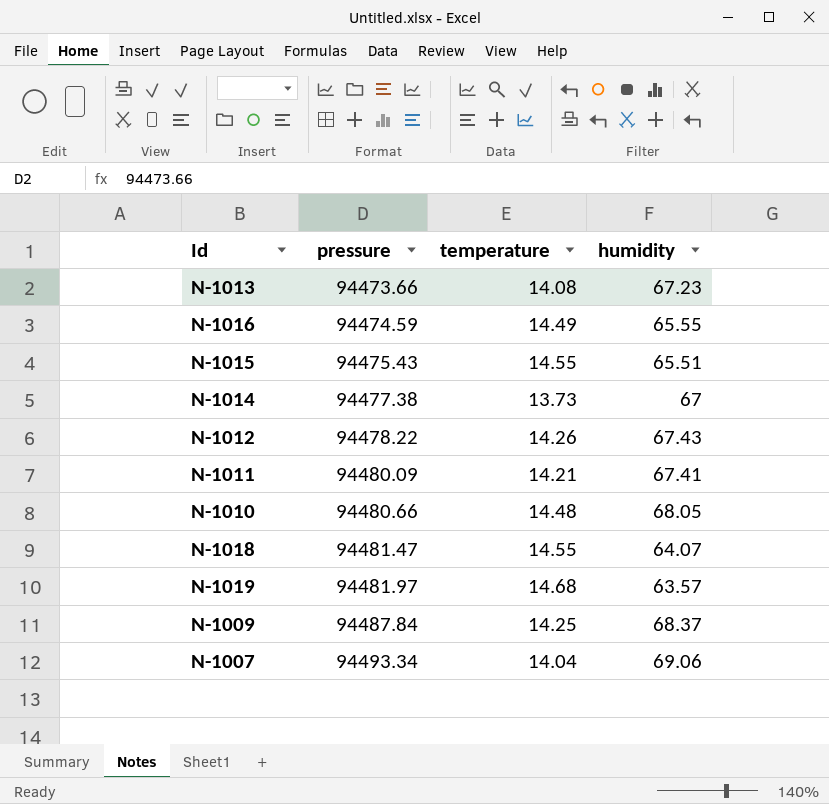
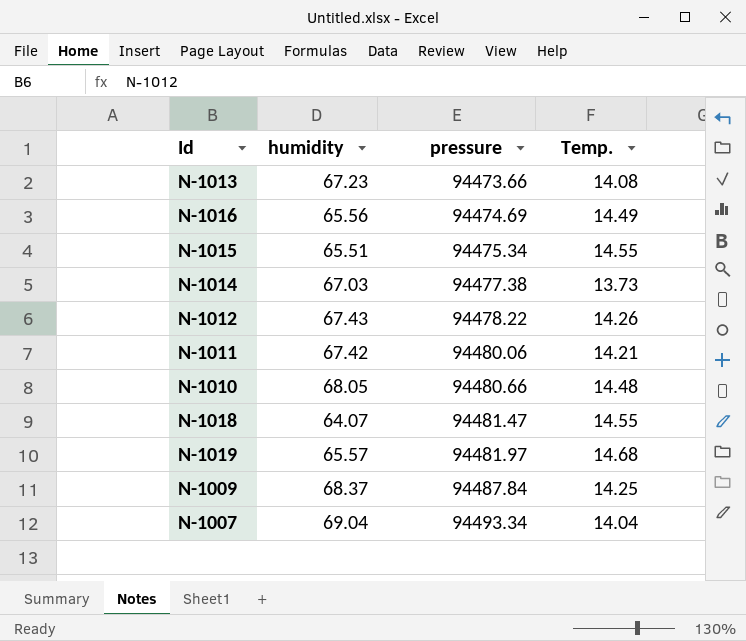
column humidity | position: 4 -> 2
column name: temperature -> Temp.
N-1016 | humidity: 65.55 -> 65.56
N-1016 | pressure: 94474.59 -> 94474.69
N-1015 | pressure: 94475.43 -> 94475.34
N-1014 | humidity: 67 -> 67.03
N-1011 | humidity: 67.41 -> 67.42
N-1011 | pressure: 94480.09 -> 94480.06
N-1019 | humidity: 63.57 -> 65.57
N-1007 | humidity: 69.06 -> 69.04

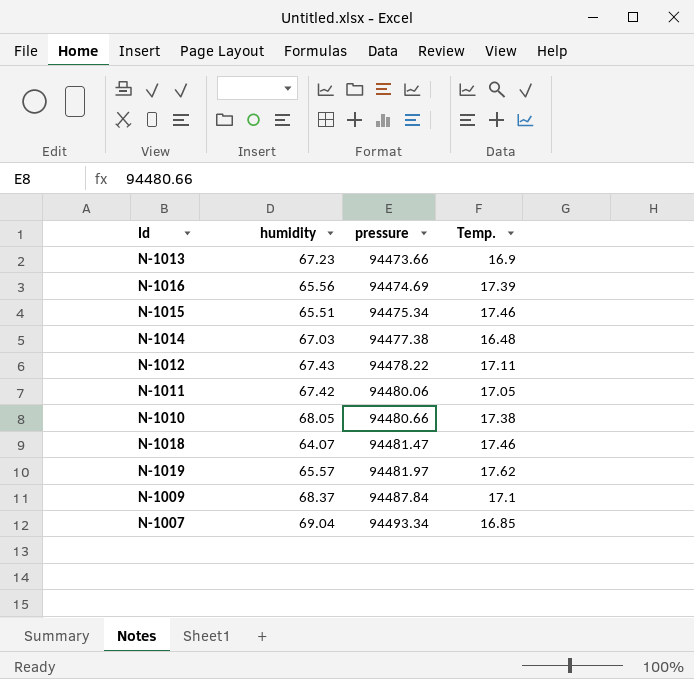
N-1013 | Temp.: 14.08 -> 16.9
N-1016 | Temp.: 14.49 -> 17.39
N-1015 | Temp.: 14.55 -> 17.46
N-1014 | Temp.: 13.73 -> 16.48
N-1012 | Temp.: 14.26 -> 17.11
N-1011 | Temp.: 14.21 -> 17.05
N-1010 | Temp.: 14.48 -> 17.38
N-1018 | Temp.: 14.55 -> 17.46
N-1019 | Temp.: 14.68 -> 17.62
N-1009 | Temp.: 14.25 -> 17.1
N-1007 | Temp.: 14.04 -> 16.85

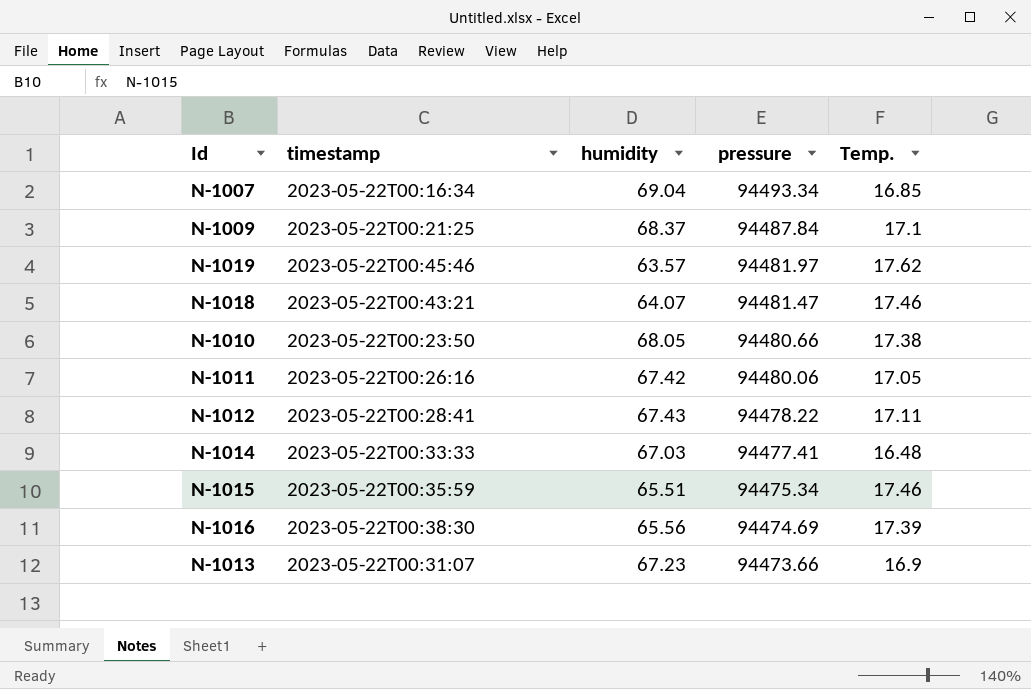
row order: pressure ascending -> pressure descending
column timestamp | position: none -> 2
N-1019 | humidity: 65.57 -> 63.57
N-1014 | pressure: 94477.38 -> 94477.41

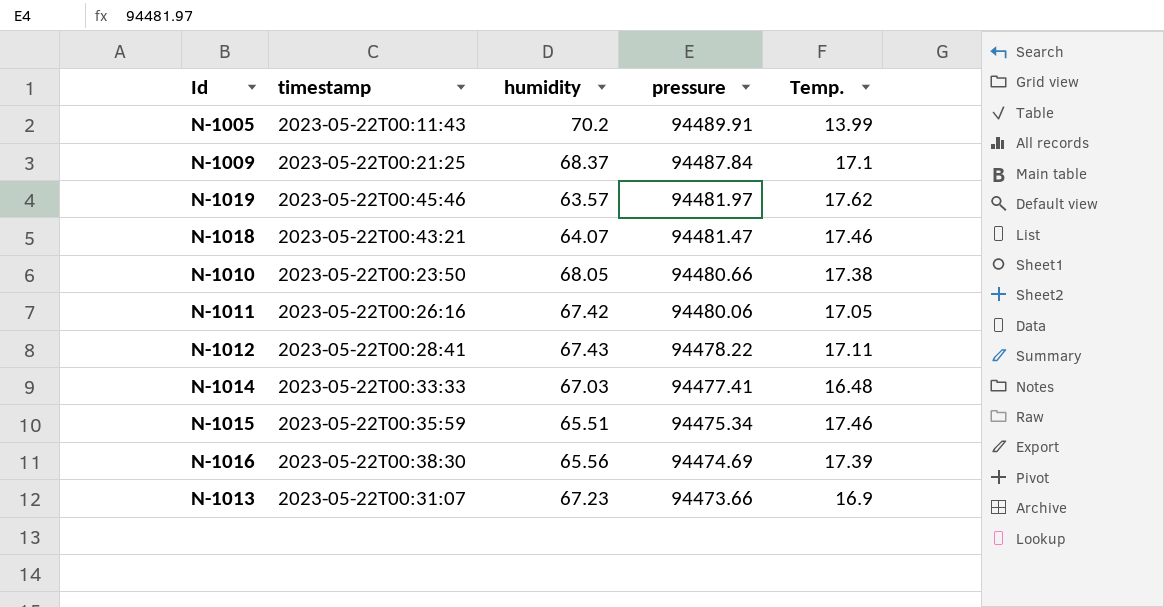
row N-1007: 2023-05-22T00:16:34 | 69.04 | 94493.34 | 16.85 -> none
row N-1005: none -> 2023-05-22T00:11:43 | 70.2 | 94489.91 | 13.99

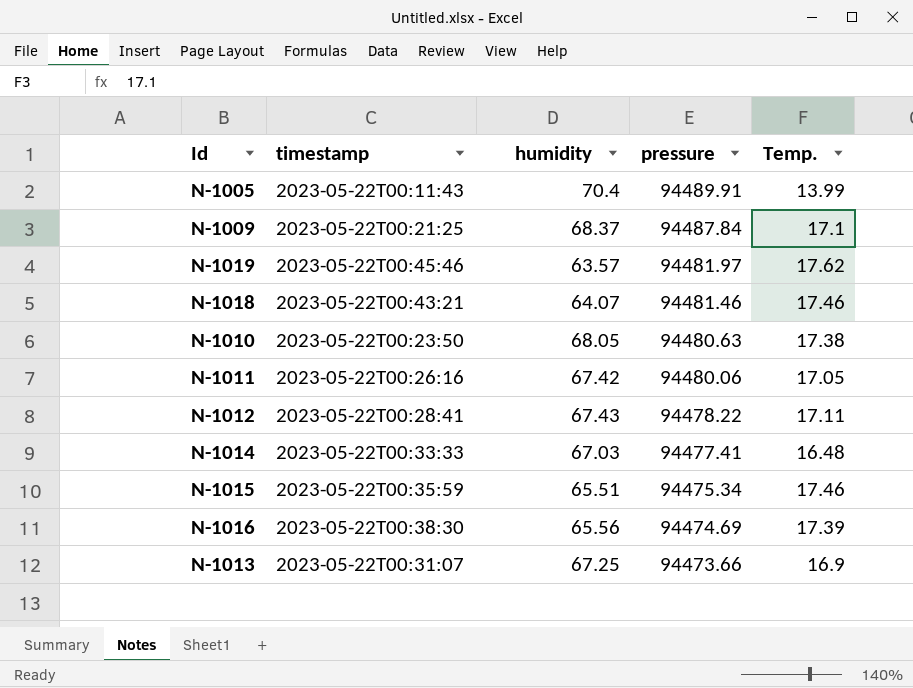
N-1005 | humidity: 70.2 -> 70.4
N-1018 | pressure: 94481.47 -> 94481.46
N-1010 | pressure: 94480.66 -> 94480.63
N-1013 | humidity: 67.23 -> 67.25

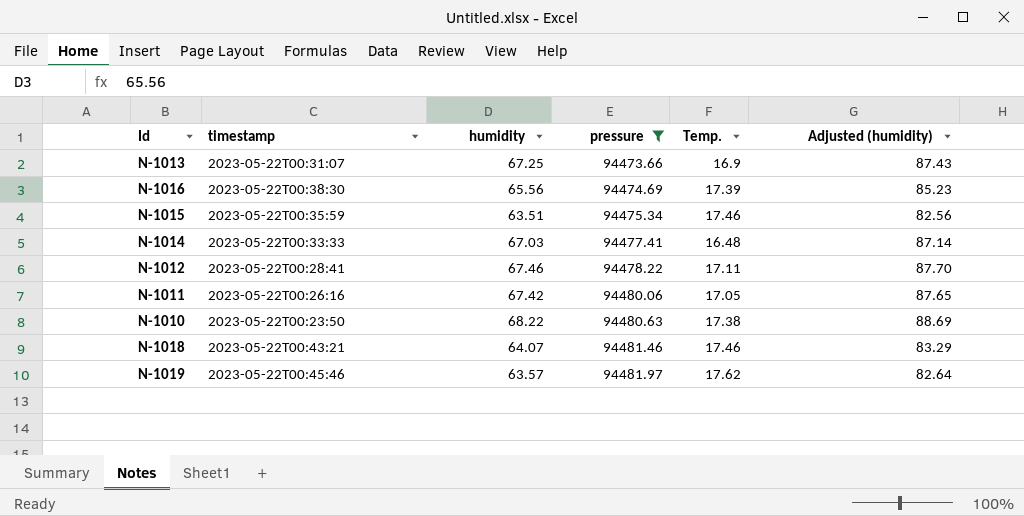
filter: none -> pressure <= 94481.97
row order: pressure descending -> pressure ascending
column Adjusted (humidity) | formula: none -> [humidity] * 1.3
N-1015 | humidity: 65.51 -> 63.51
N-1012 | humidity: 67.43 -> 67.46
N-1010 | humidity: 68.05 -> 68.22

